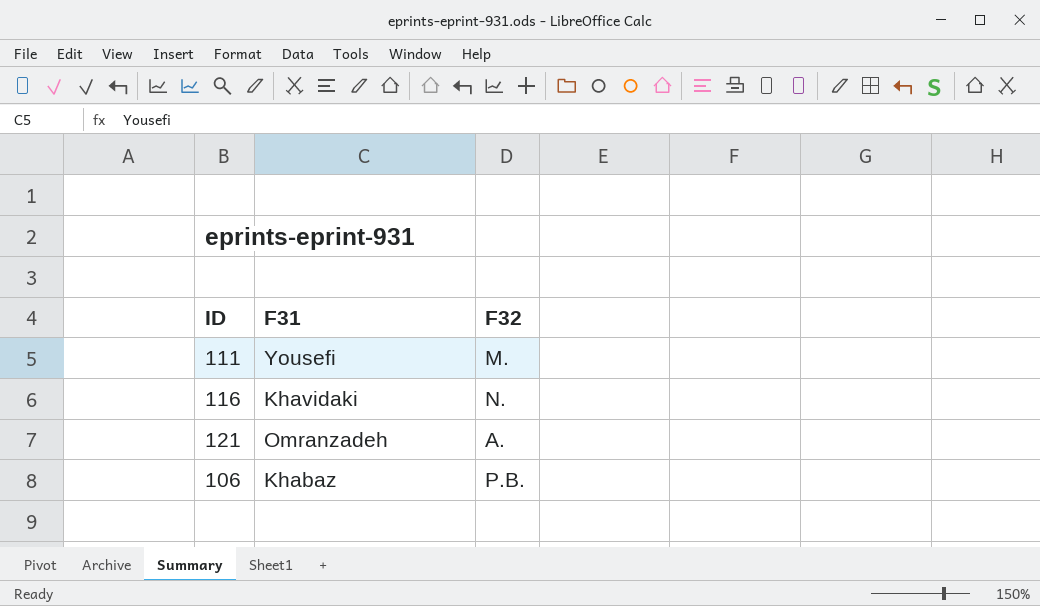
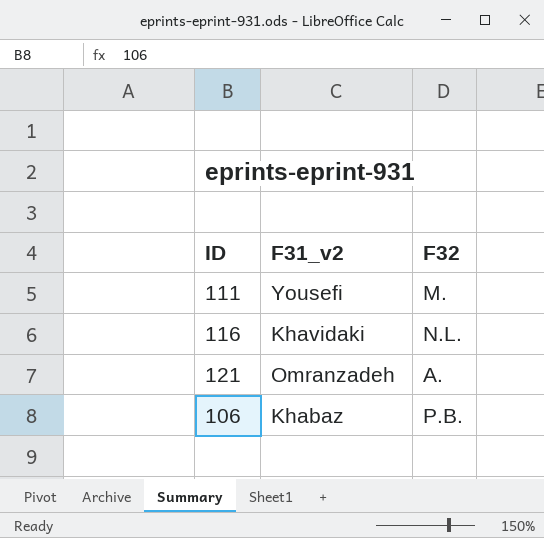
column name: F31 -> F31_v2
116 | F32: N. -> N.L.

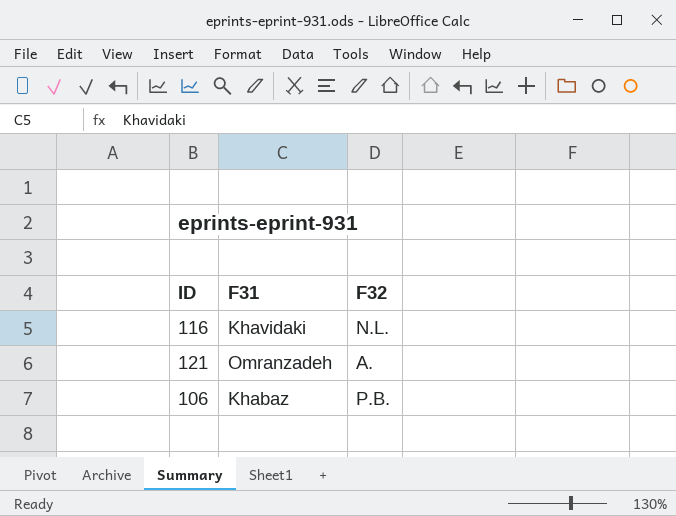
column name: F31_v2 -> F31
row 111: Yousefi | M. -> none

